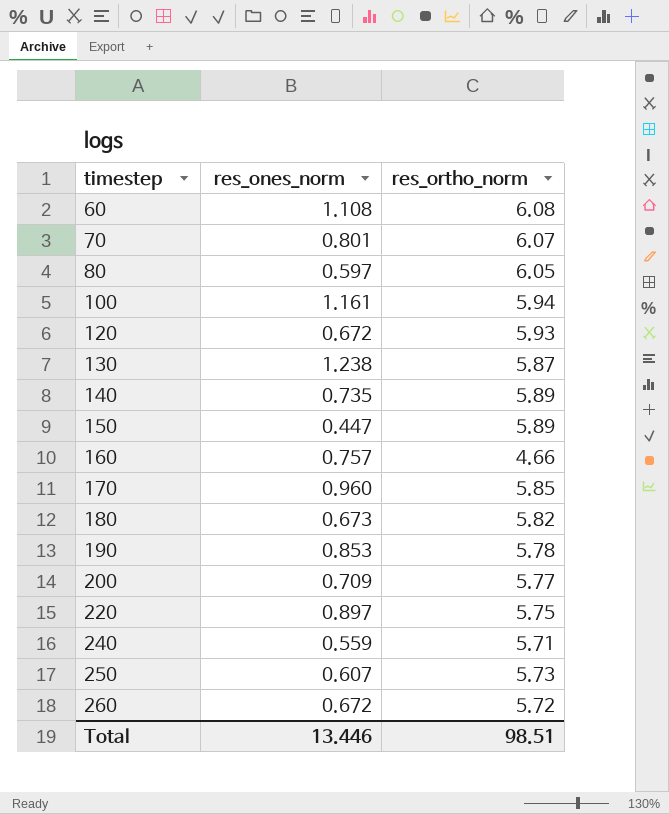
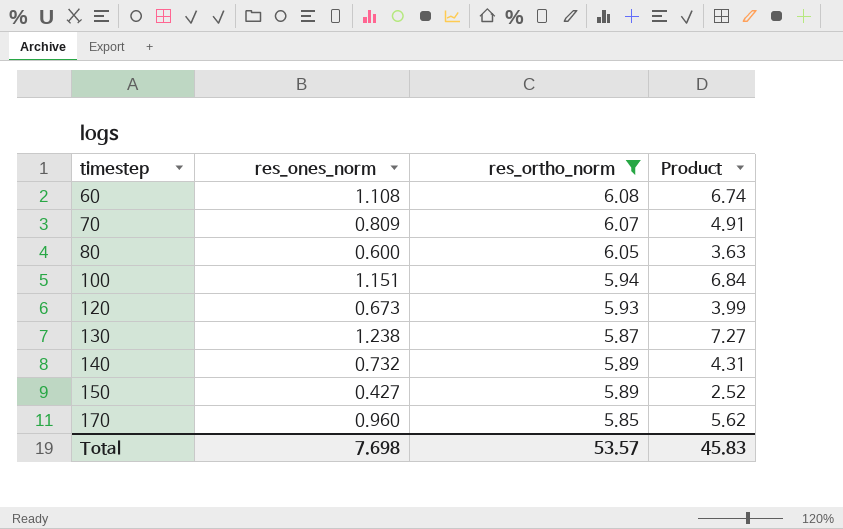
filter: none -> res_ortho_norm >= 5.85
column Product | formula: none -> [res_ones_norm] * [res_ortho_norm]
70 | res_ones_norm: 0.801 -> 0.809
80 | res_ones_norm: 0.597 -> 0.600
100 | res_ones_norm: 1.161 -> 1.151
120 | res_ones_norm: 0.672 -> 0.673
140 | res_ones_norm: 0.735 -> 0.732
150 | res_ones_norm: 0.447 -> 0.427
Total | res_ones_norm: 13.446 -> 7.698
Total | res_ortho_norm: 98.51 -> 53.57

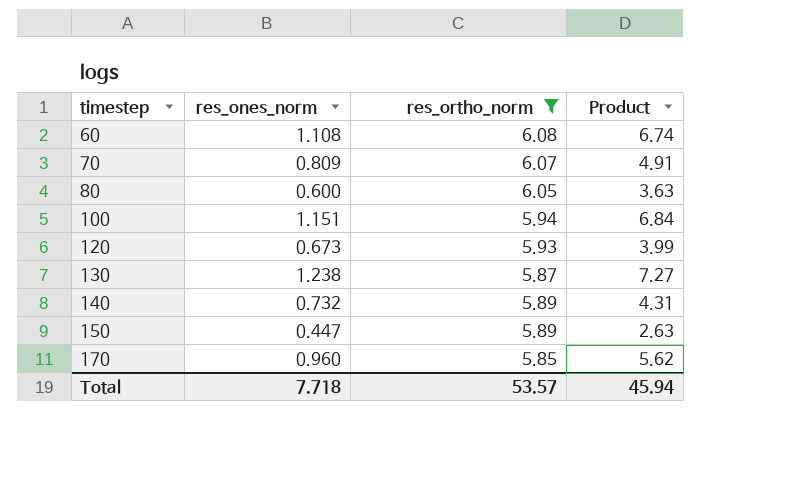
150 | res_ones_norm: 0.427 -> 0.447
150 | Product: 2.52 -> 2.63
Total | res_ones_norm: 7.698 -> 7.718
Total | Product: 45.83 -> 45.94

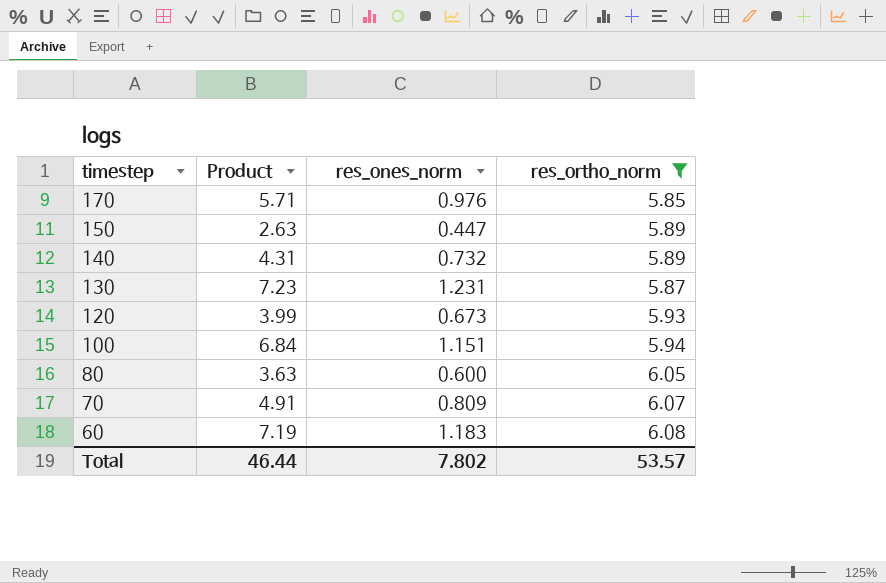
row order: timestep ascending -> timestep descending
column Product | position: 4 -> 2
170 | Product: 5.62 -> 5.71
170 | res_ones_norm: 0.960 -> 0.976
130 | Product: 7.27 -> 7.23
130 | res_ones_norm: 1.238 -> 1.231
60 | Product: 6.74 -> 7.19
60 | res_ones_norm: 1.108 -> 1.183
Total | Product: 45.94 -> 46.44
Total | res_ones_norm: 7.718 -> 7.802

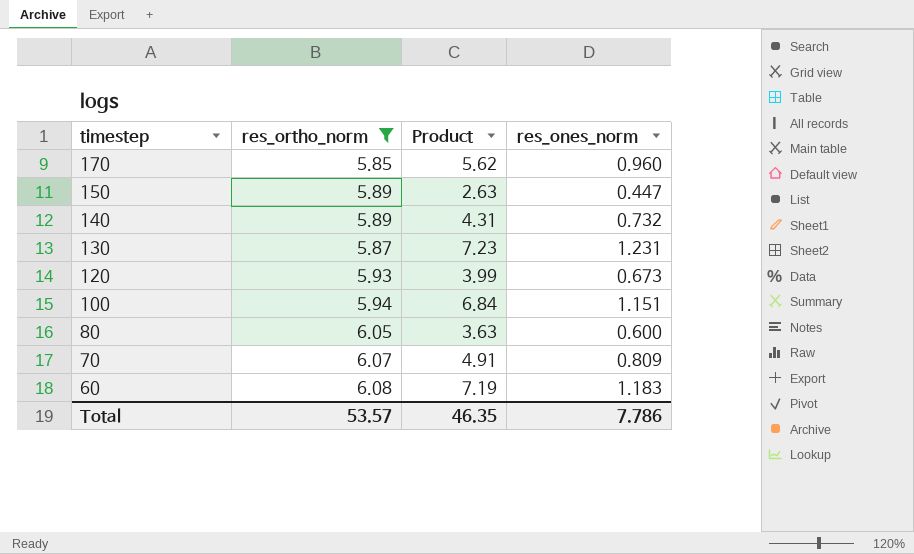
column res_ortho_norm | position: 4 -> 2
170 | Product: 5.71 -> 5.62
170 | res_ones_norm: 0.976 -> 0.960
Total | Product: 46.44 -> 46.35
Total | res_ones_norm: 7.802 -> 7.786

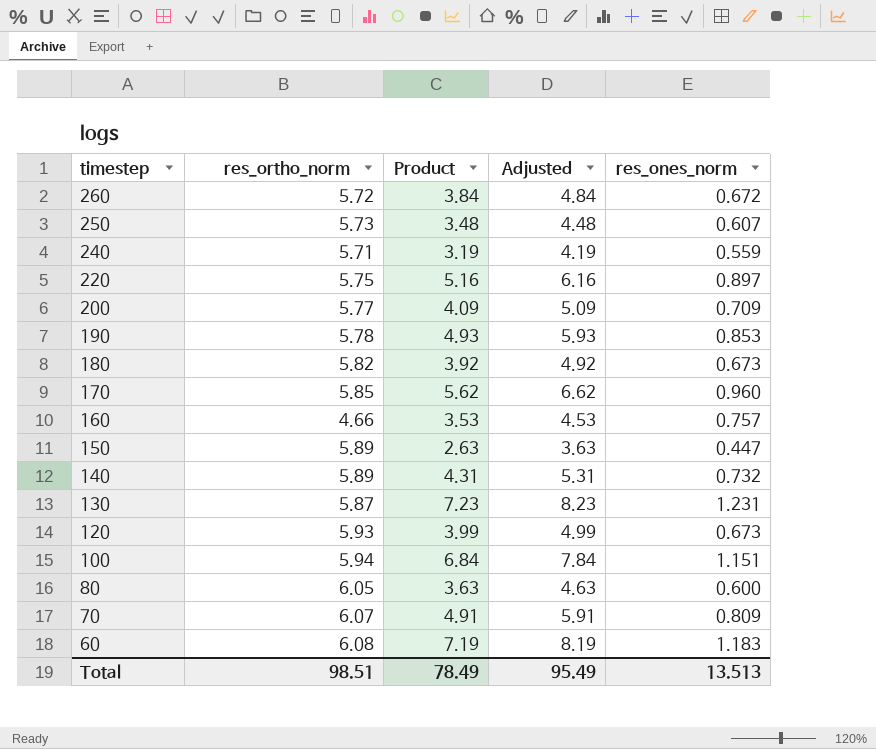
filter: res_ortho_norm >= 5.85 -> none
column Adjusted | formula: none -> [Product] + 1
Total | res_ortho_norm: 53.57 -> 98.51
Total | Product: 46.35 -> 78.49
Total | res_ones_norm: 7.786 -> 13.513

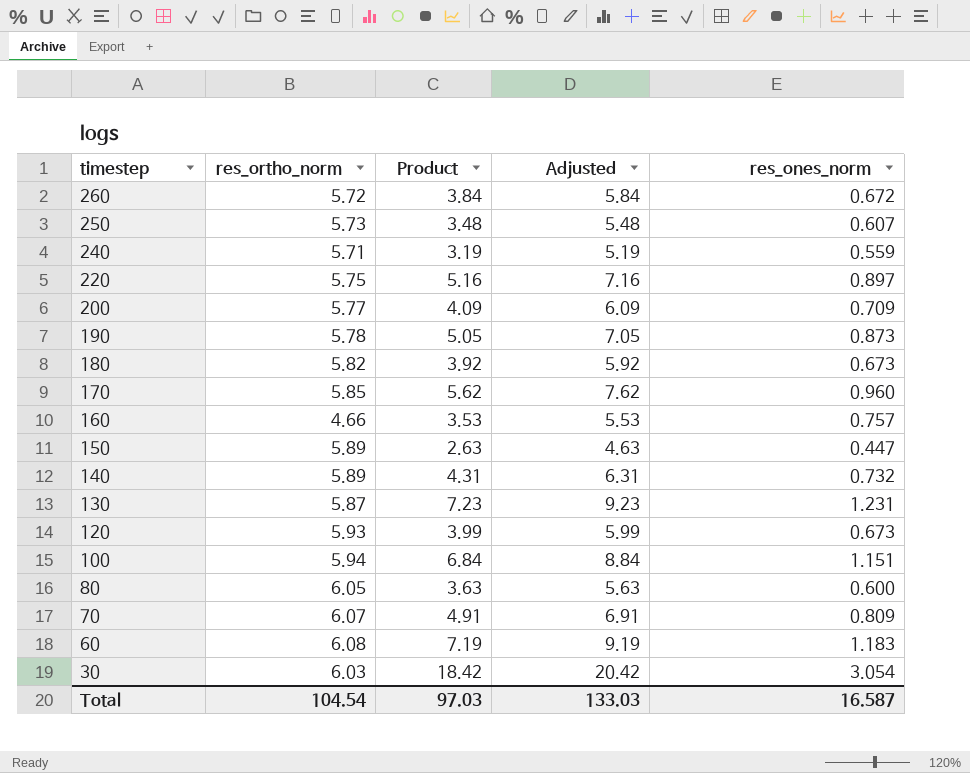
column Adjusted | formula: [Product] + 1 -> [Product] + 2
190 | Product: 4.93 -> 5.05
190 | res_ones_norm: 0.853 -> 0.873
row 30: none -> 6.03 | 18.42 | 20.42 | 3.054
Total | res_ortho_norm: 98.51 -> 104.54
Total | Product: 78.49 -> 97.03
Total | Adjusted: 95.49 -> 133.03
Total | res_ones_norm: 13.513 -> 16.587

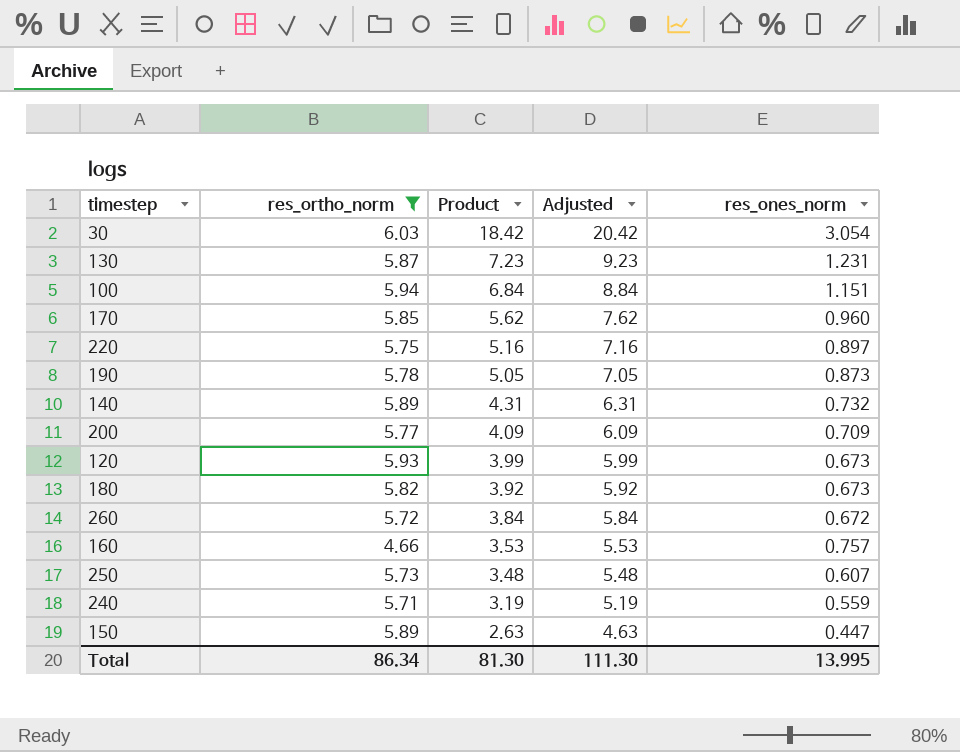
filter: none -> res_ortho_norm <= 6.03
row order: timestep descending -> Product descending
Total | res_ortho_norm: 104.54 -> 86.34
Total | Product: 97.03 -> 81.30
Total | Adjusted: 133.03 -> 111.30
Total | res_ones_norm: 16.587 -> 13.995

